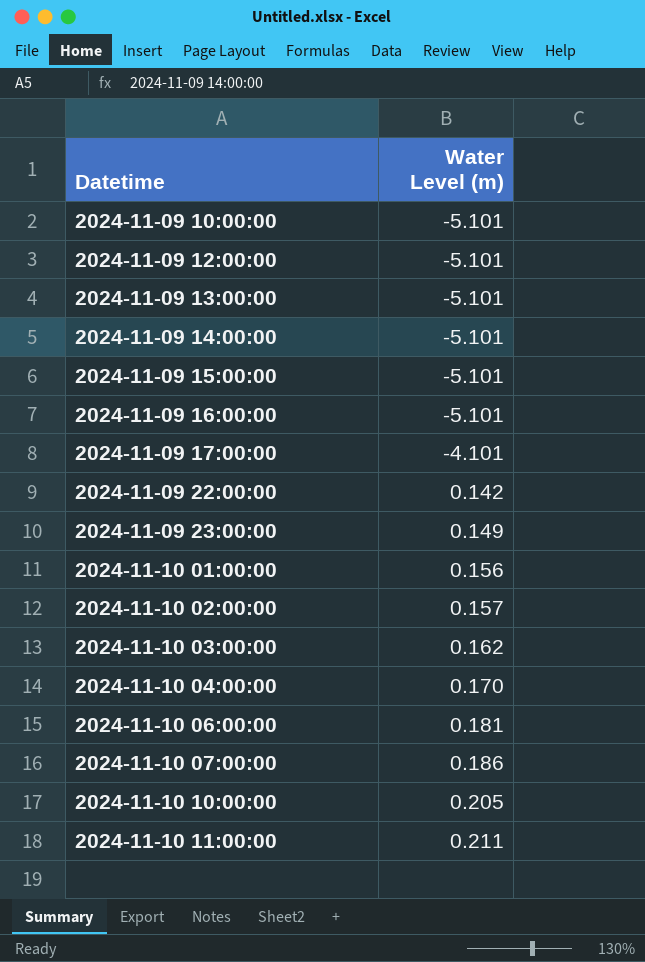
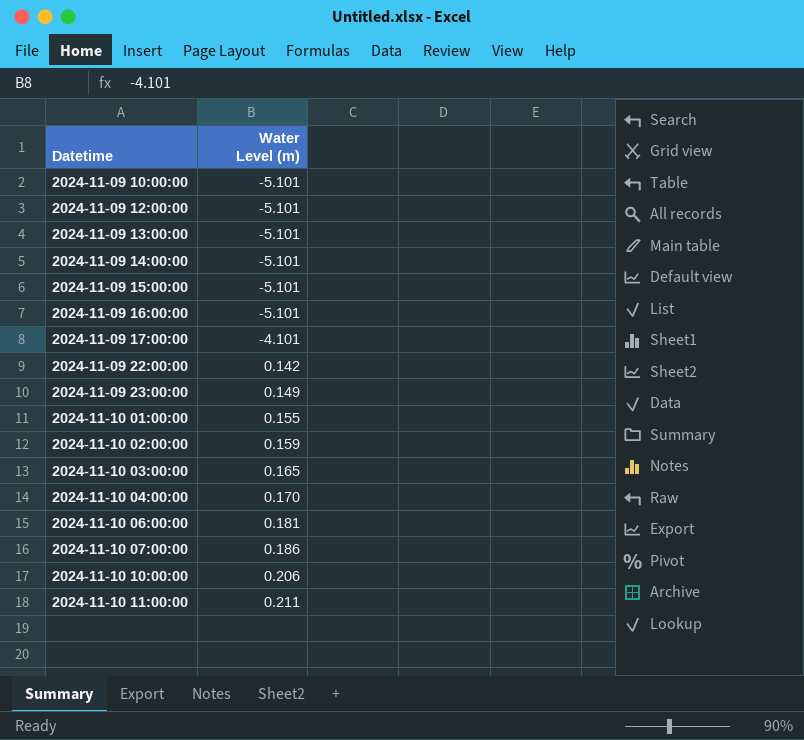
2024-11-10 01:00:00 | Water Level (m): 0.156 -> 0.155
2024-11-10 02:00:00 | Water Level (m): 0.157 -> 0.159
2024-11-10 03:00:00 | Water Level (m): 0.162 -> 0.165
2024-11-10 10:00:00 | Water Level (m): 0.205 -> 0.206

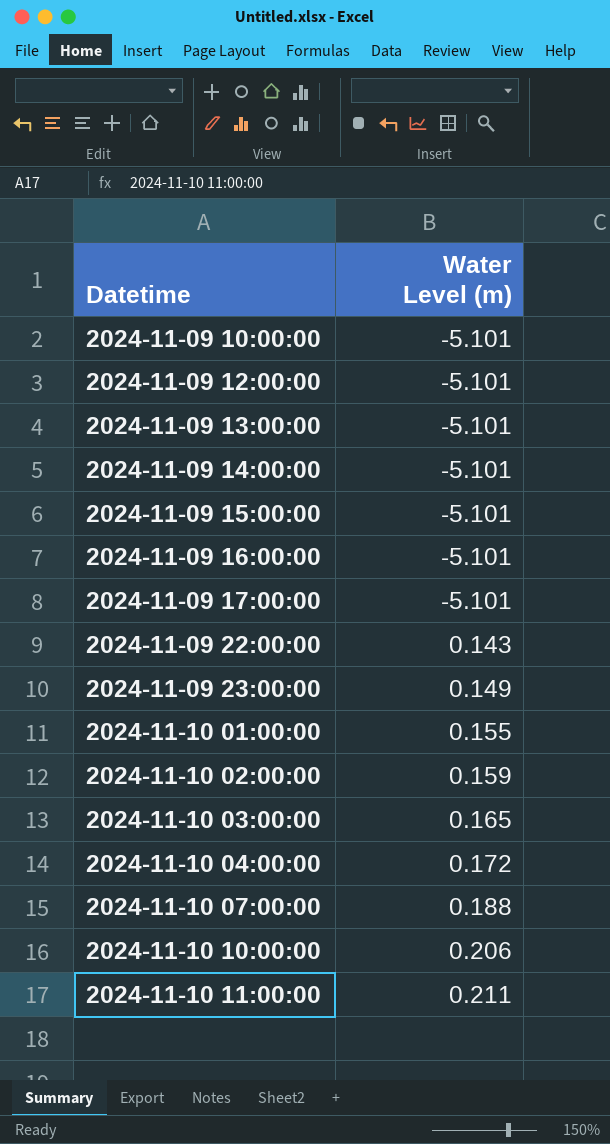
row 2024-11-10 06:00:00: 0.181 -> none
2024-11-09 17:00:00 | Water Level (m): -4.101 -> -5.101
2024-11-09 22:00:00 | Water Level (m): 0.142 -> 0.143
2024-11-10 04:00:00 | Water Level (m): 0.170 -> 0.172
2024-11-10 07:00:00 | Water Level (m): 0.186 -> 0.188

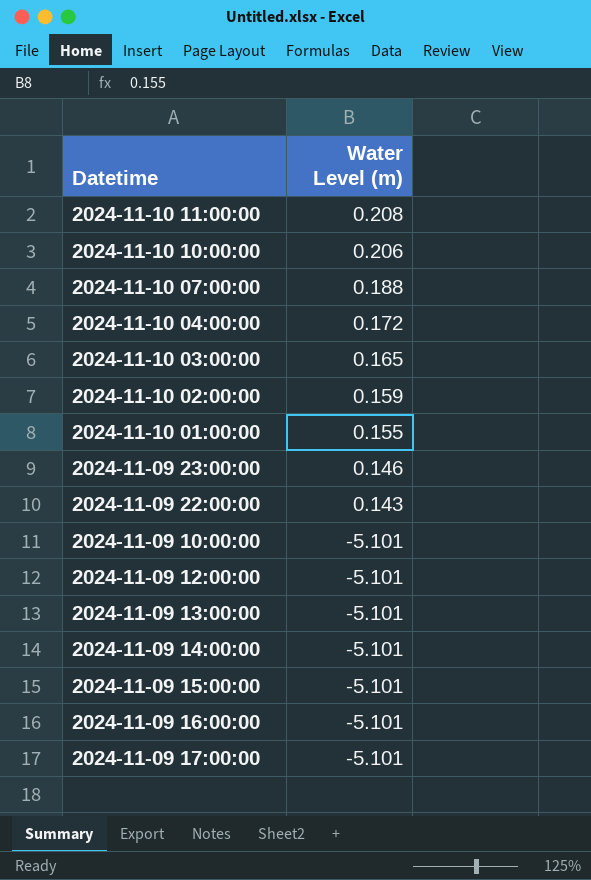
row order: Datetime ascending -> Water Level (m) descending
2024-11-10 11:00:00 | Water Level (m): 0.211 -> 0.208
2024-11-09 23:00:00 | Water Level (m): 0.149 -> 0.146

